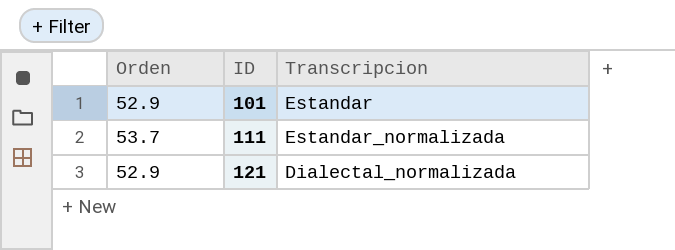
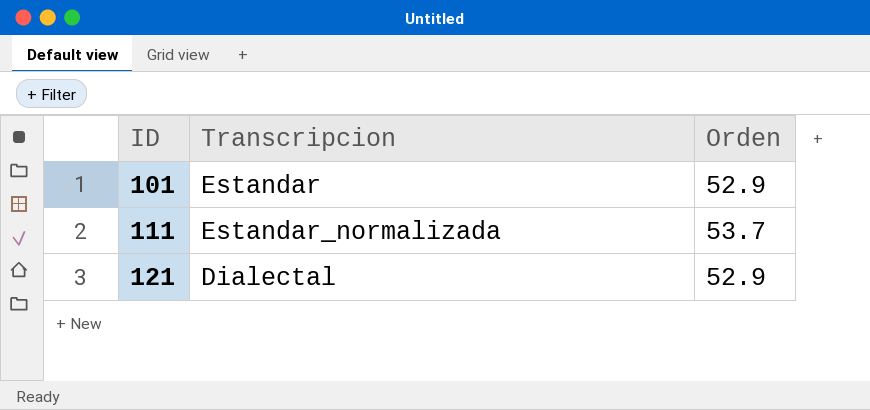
column Orden | position: 1 -> 3
121 | Transcripcion: Dialectal_normalizada -> Dialectal

